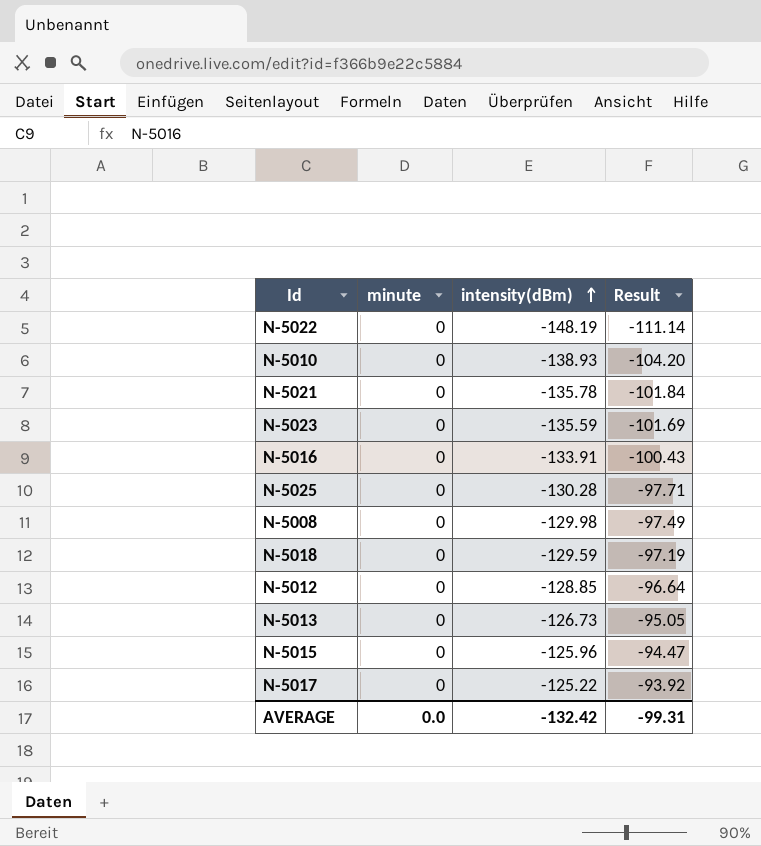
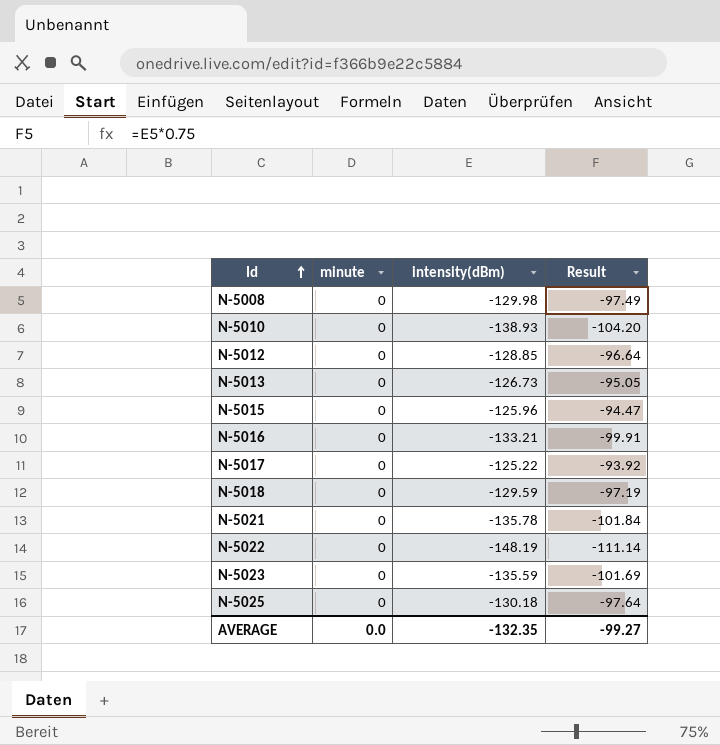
row order: intensity(dBm) ascending -> Id ascending
N-5016 | intensity(dBm): -133.91 -> -133.21
N-5016 | Result: -100.43 -> -99.91
N-5025 | intensity(dBm): -130.28 -> -130.18
N-5025 | Result: -97.71 -> -97.64
AVERAGE | intensity(dBm): -132.42 -> -132.35
AVERAGE | Result: -99.31 -> -99.27

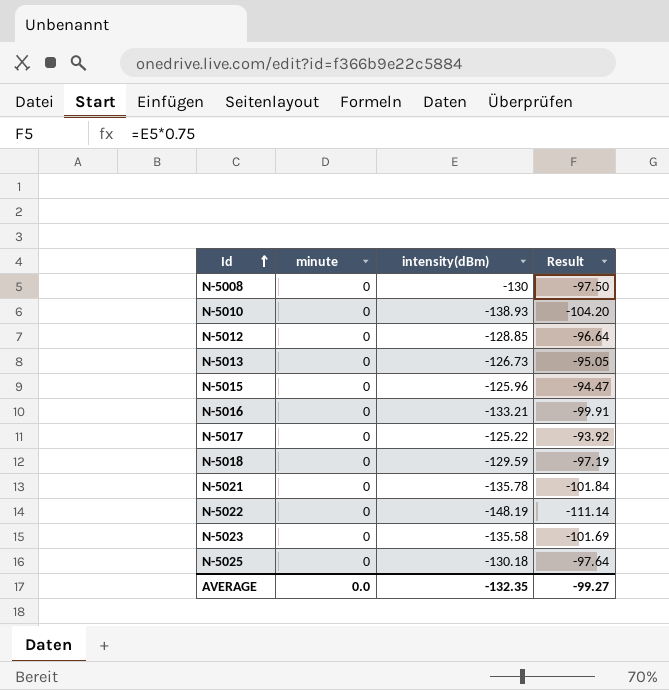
N-5008 | intensity(dBm): -129.98 -> -130
N-5008 | Result: -97.49 -> -97.50
N-5023 | intensity(dBm): -135.59 -> -135.58

